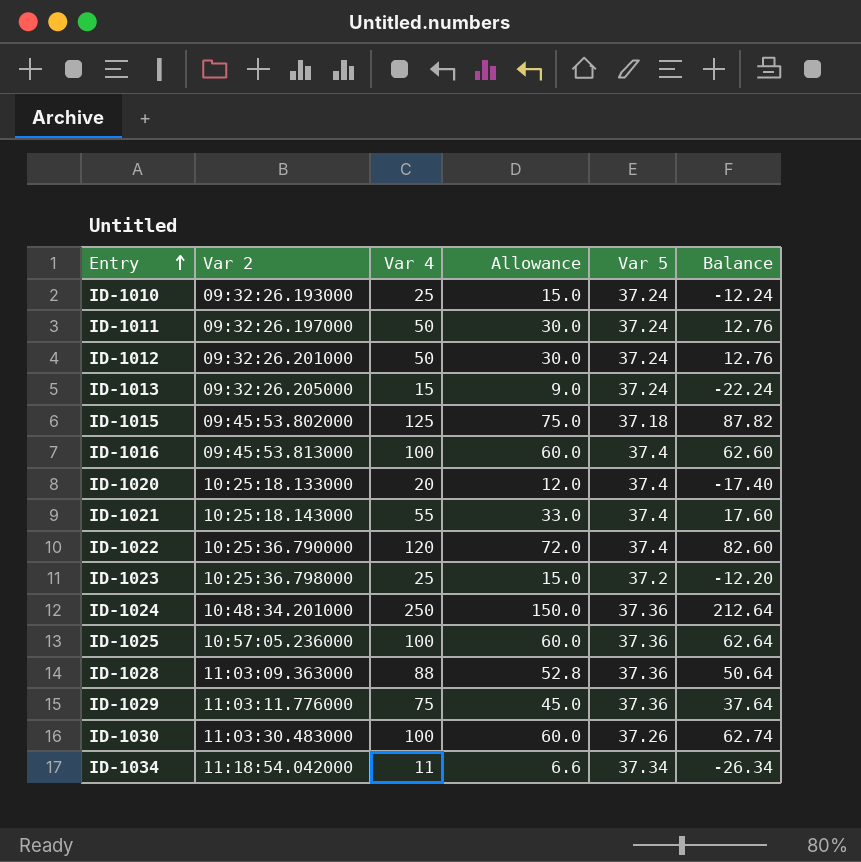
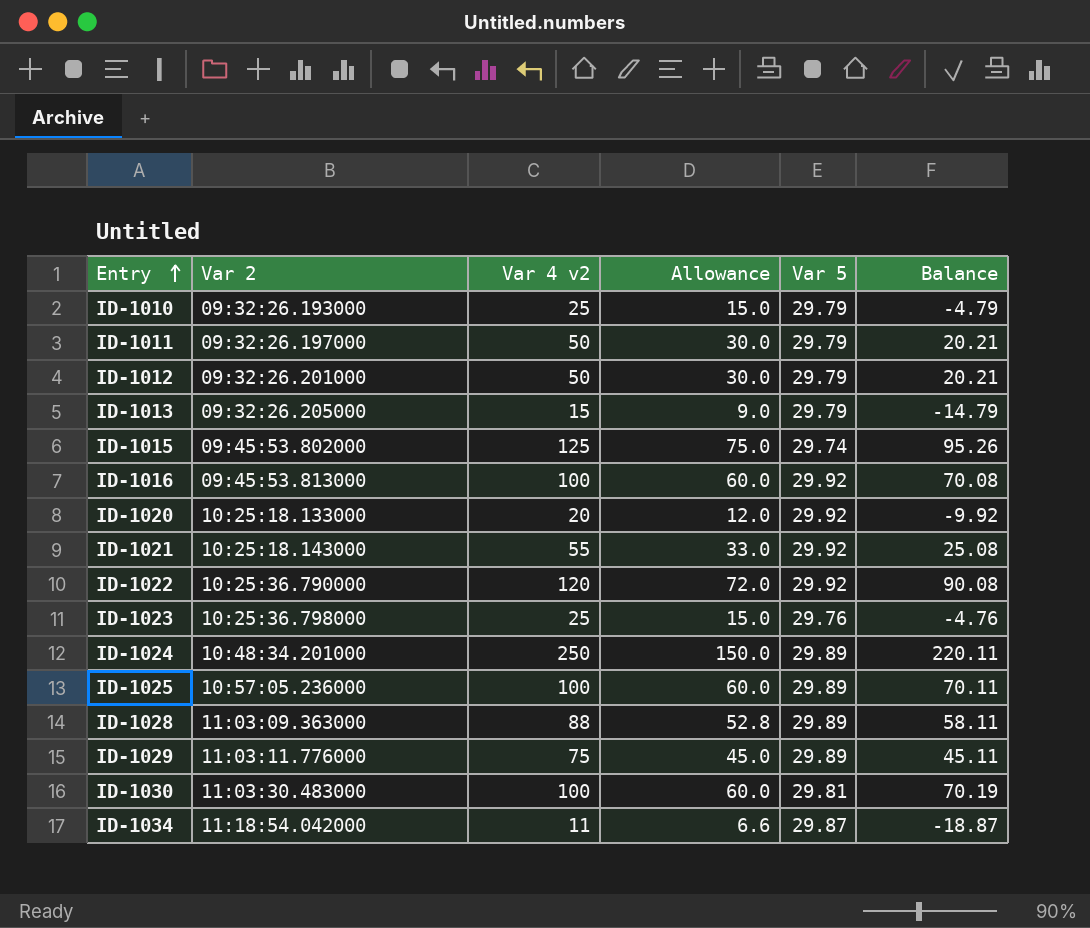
column name: Var 4 -> Var 4 v2
ID-1010 | Var 5: 37.24 -> 29.79
ID-1010 | Balance: -12.24 -> -4.79
ID-1011 | Var 5: 37.24 -> 29.79
ID-1011 | Balance: 12.76 -> 20.21
ID-1012 | Var 5: 37.24 -> 29.79
ID-1012 | Balance: 12.76 -> 20.21
ID-1013 | Var 5: 37.24 -> 29.79
ID-1013 | Balance: -22.24 -> -14.79
ID-1015 | Var 5: 37.18 -> 29.74
ID-1015 | Balance: 87.82 -> 95.26
ID-1016 | Var 5: 37.4 -> 29.92
ID-1016 | Balance: 62.60 -> 70.08
ID-1020 | Var 5: 37.4 -> 29.92
ID-1020 | Balance: -17.40 -> -9.92
ID-1021 | Var 5: 37.4 -> 29.92
ID-1021 | Balance: 17.60 -> 25.08
ID-1022 | Var 5: 37.4 -> 29.92
ID-1022 | Balance: 82.60 -> 90.08
ID-1023 | Var 5: 37.2 -> 29.76
ID-1023 | Balance: -12.20 -> -4.76
ID-1024 | Var 5: 37.36 -> 29.89
ID-1024 | Balance: 212.64 -> 220.11
ID-1025 | Var 5: 37.36 -> 29.89
ID-1025 | Balance: 62.64 -> 70.11
ID-1028 | Var 5: 37.36 -> 29.89
ID-1028 | Balance: 50.64 -> 58.11
ID-1029 | Var 5: 37.36 -> 29.89
ID-1029 | Balance: 37.64 -> 45.11
ID-1030 | Var 5: 37.26 -> 29.81
ID-1030 | Balance: 62.74 -> 70.19
ID-1034 | Var 5: 37.34 -> 29.87
ID-1034 | Balance: -26.34 -> -18.87

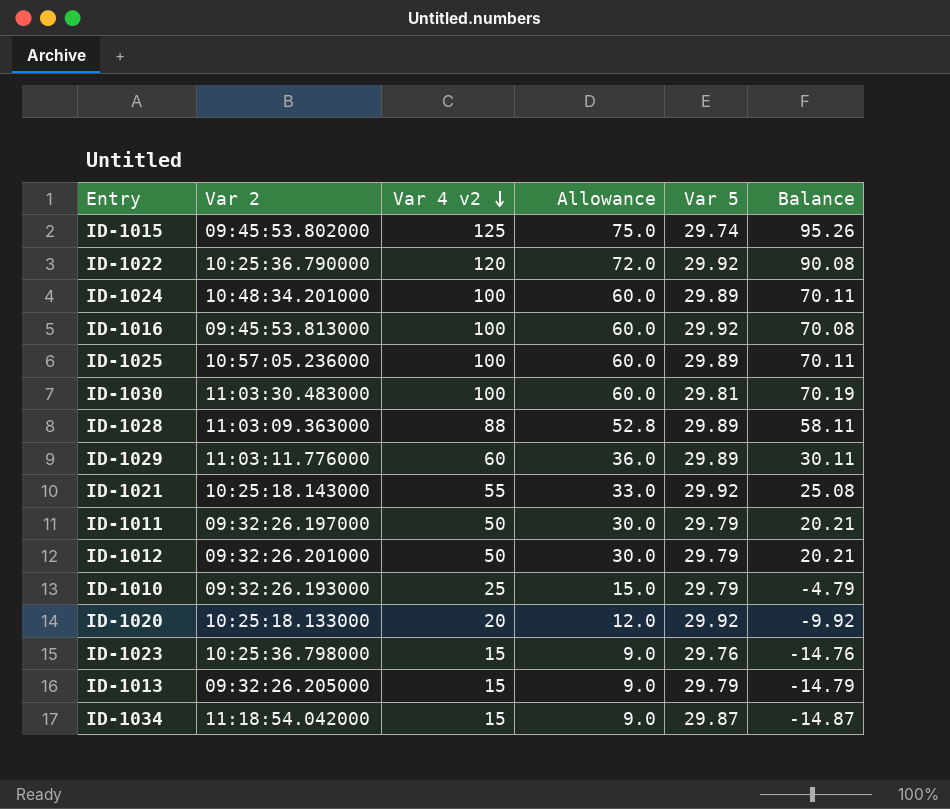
row order: Entry ascending -> Var 4 v2 descending
ID-1024 | Var 4 v2: 250 -> 100
ID-1024 | Allowance: 150.0 -> 60.0
ID-1024 | Balance: 220.11 -> 70.11
ID-1029 | Var 4 v2: 75 -> 60
ID-1029 | Allowance: 45.0 -> 36.0
ID-1029 | Balance: 45.11 -> 30.11
ID-1023 | Var 4 v2: 25 -> 15
ID-1023 | Allowance: 15.0 -> 9.0
ID-1023 | Balance: -4.76 -> -14.76
ID-1034 | Var 4 v2: 11 -> 15
ID-1034 | Allowance: 6.6 -> 9.0
ID-1034 | Balance: -18.87 -> -14.87

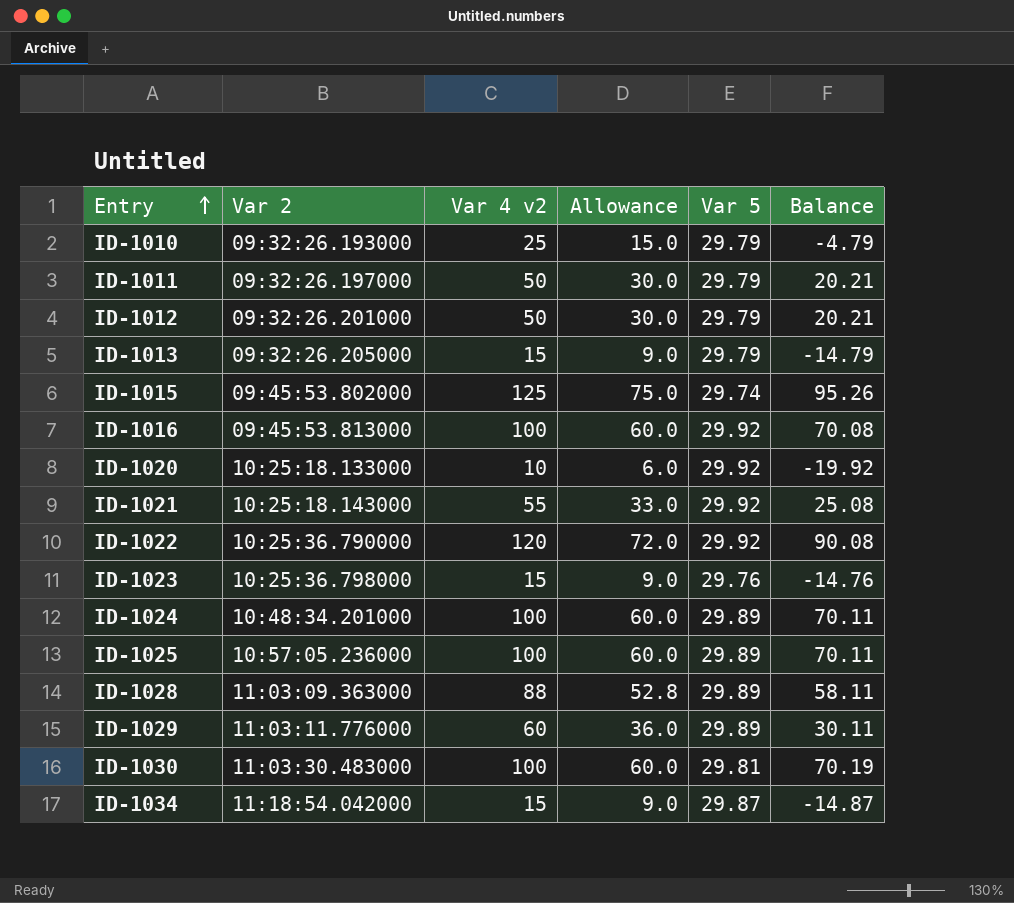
row order: Var 4 v2 descending -> Entry ascending
ID-1020 | Var 4 v2: 20 -> 10
ID-1020 | Allowance: 12.0 -> 6.0
ID-1020 | Balance: -9.92 -> -19.92

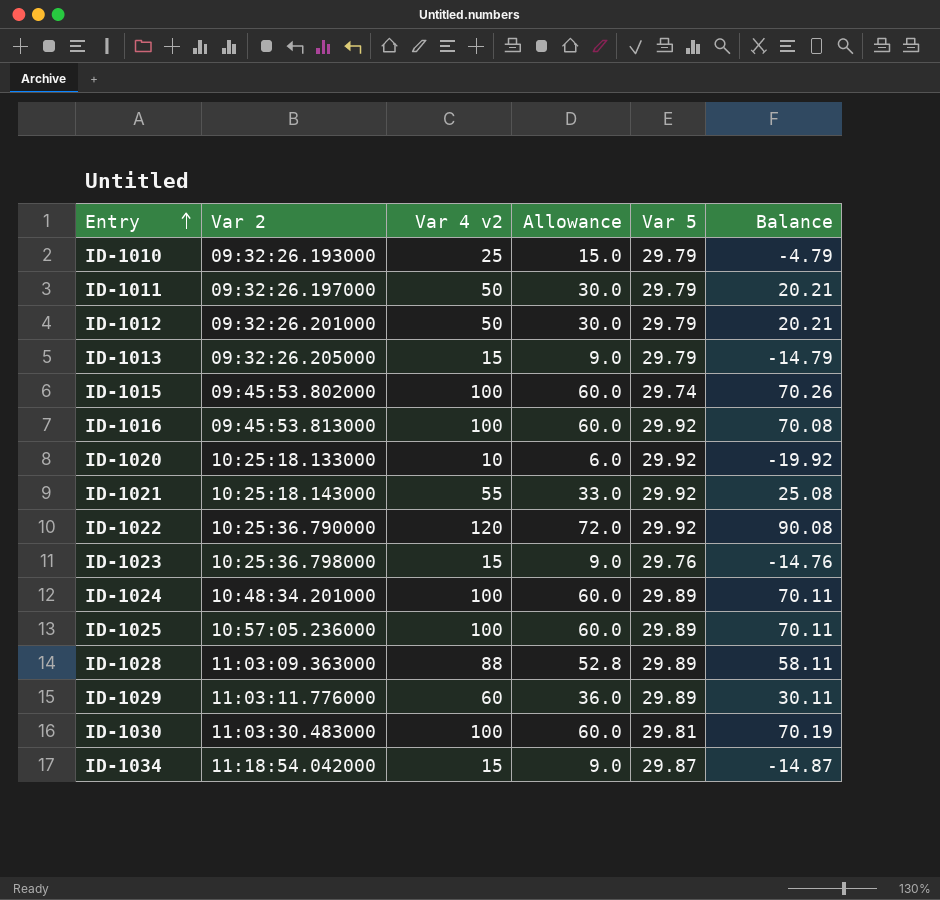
ID-1015 | Var 4 v2: 125 -> 100
ID-1015 | Allowance: 75.0 -> 60.0
ID-1015 | Balance: 95.26 -> 70.26

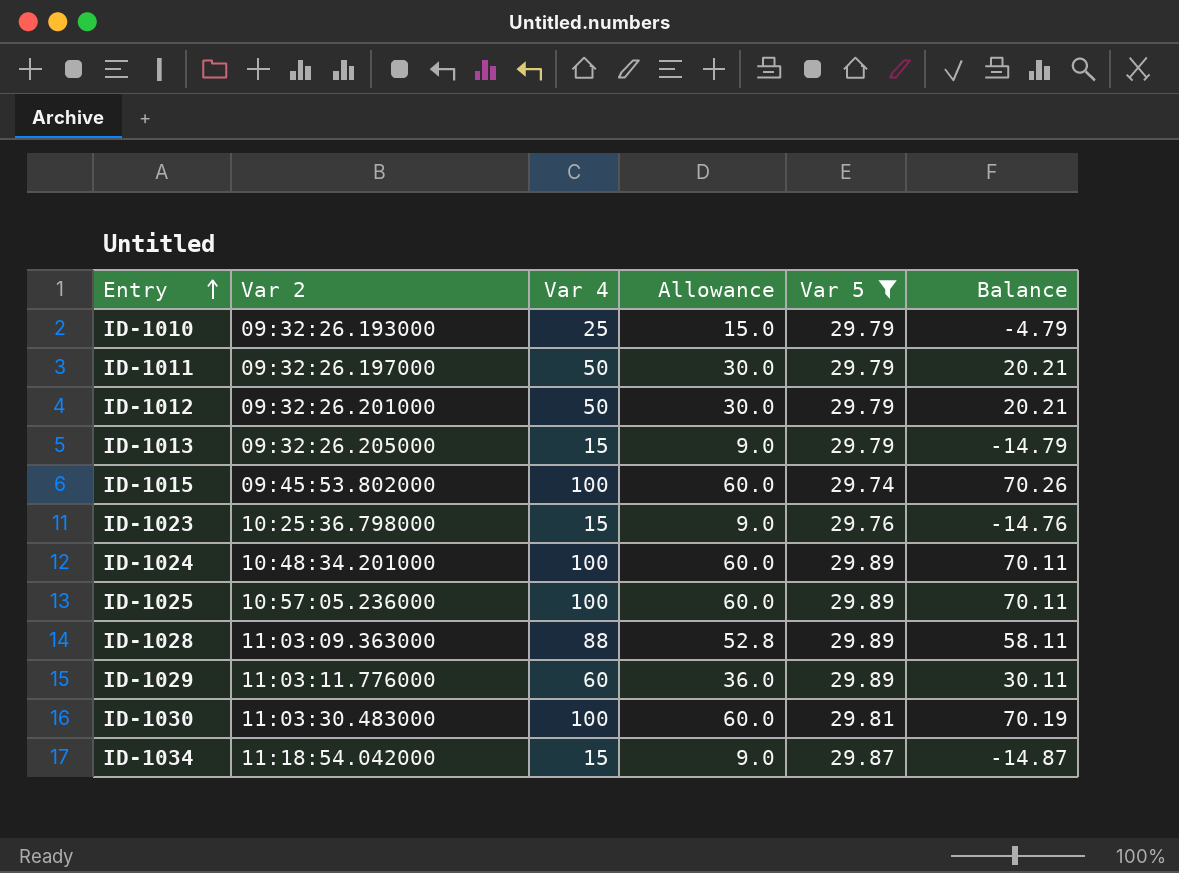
filter: none -> Var 5 != 29.92
column name: Var 4 v2 -> Var 4

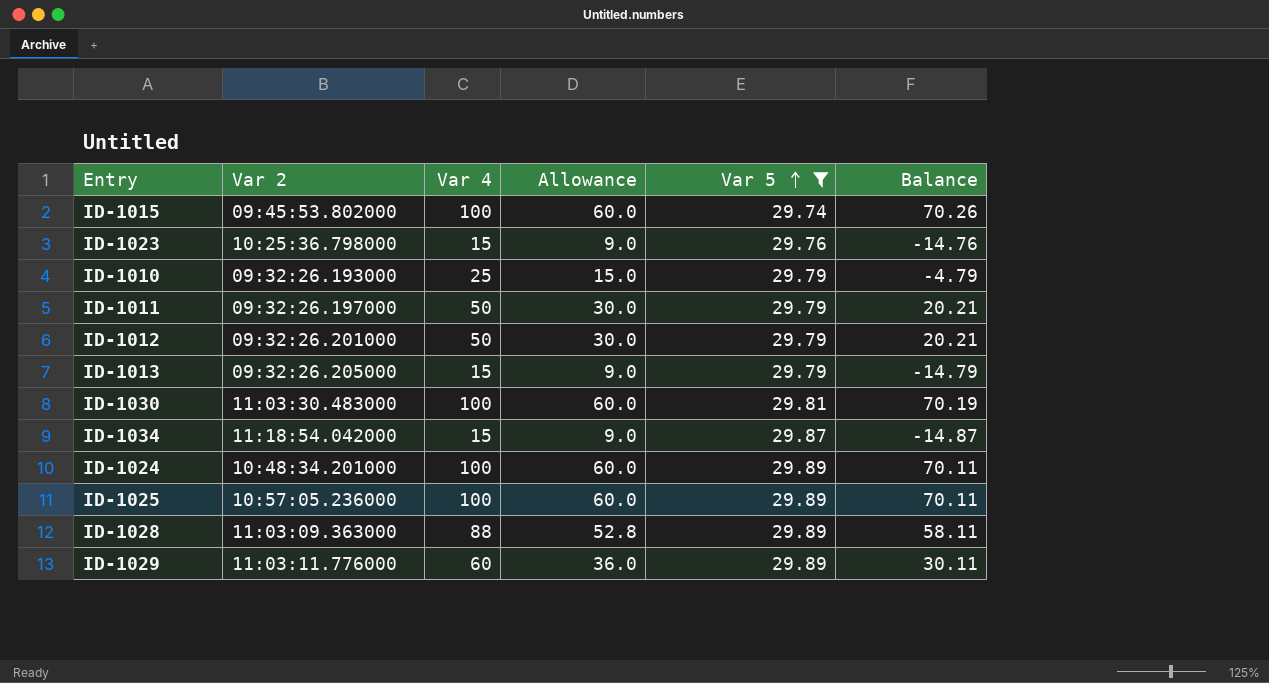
row order: Entry ascending -> Var 5 ascending

